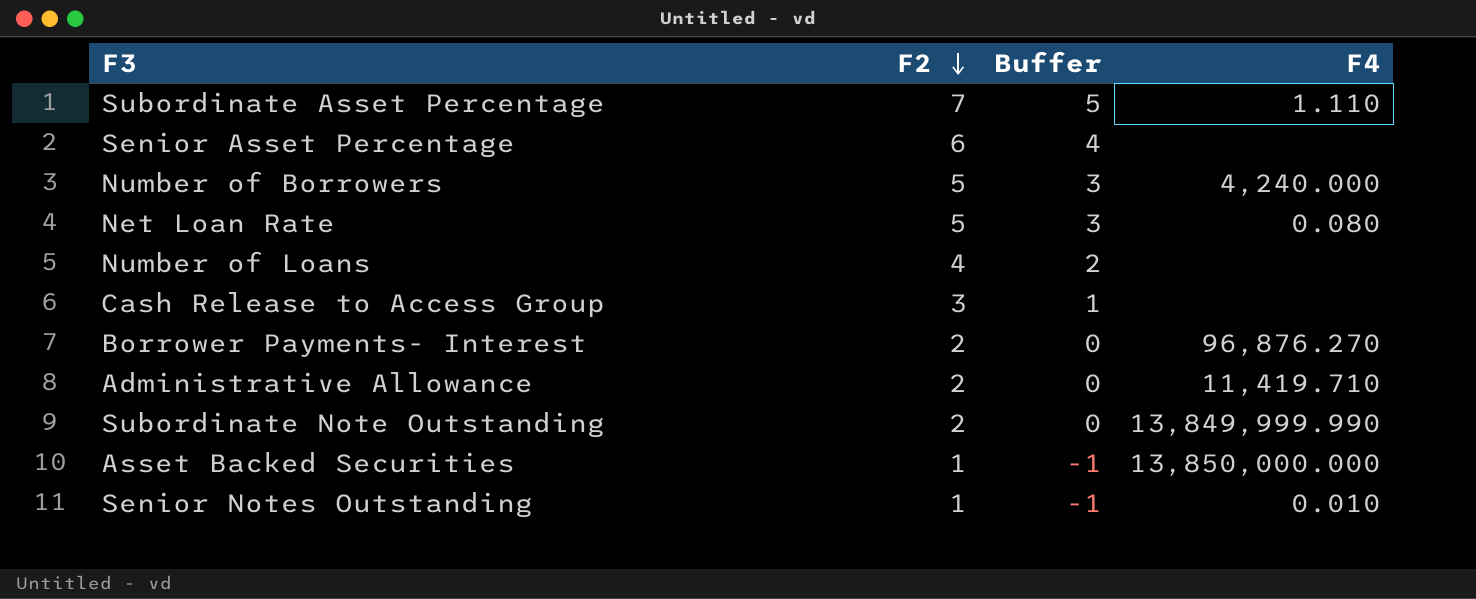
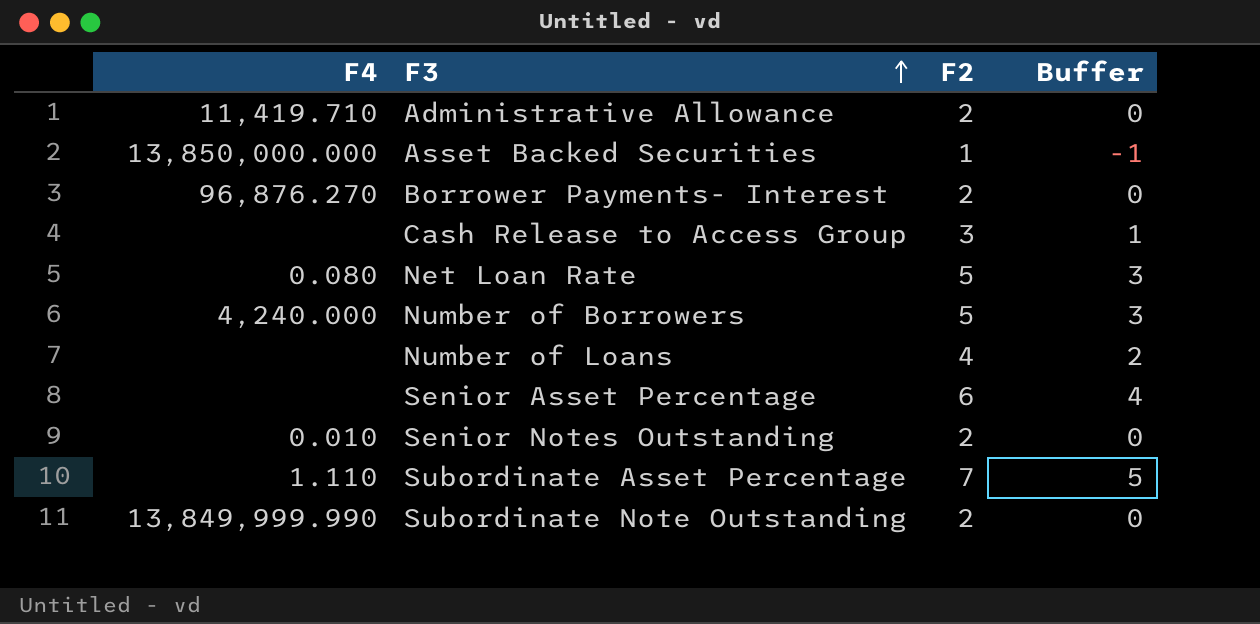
row order: F2 descending -> F3 ascending
column F4 | position: 4 -> 1
Senior Notes Outstanding | F2: 1 -> 2
Senior Notes Outstanding | Buffer: -1 -> 0

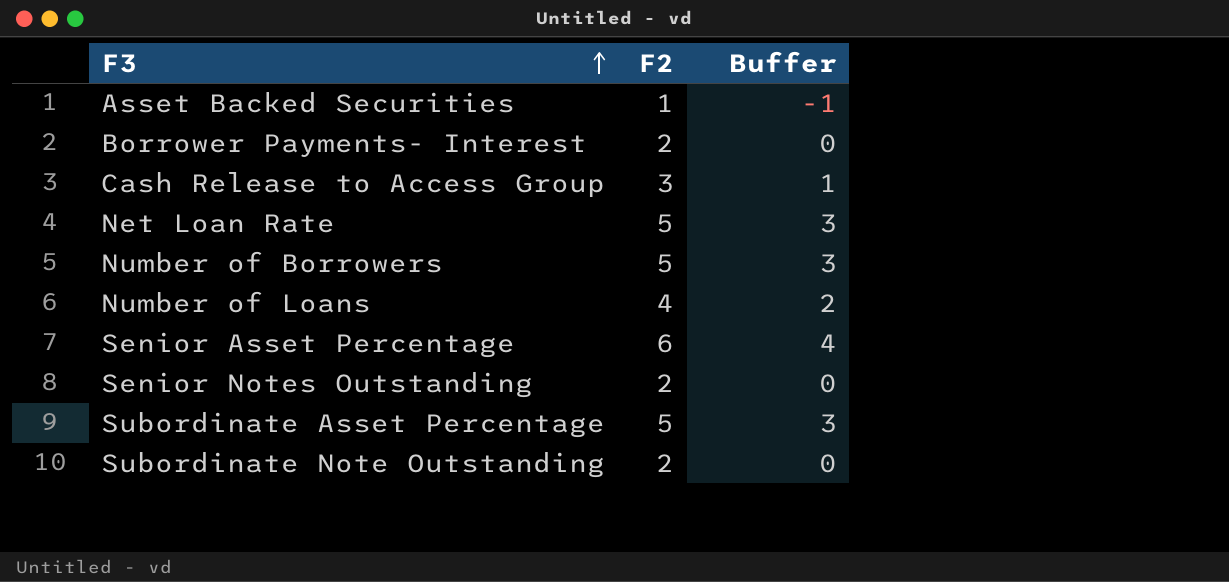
column F4 | position: 1 -> none
row Administrative Allowance: 11,419.710 | 2 | 0 -> none
Subordinate Asset Percentage | F2: 7 -> 5
Subordinate Asset Percentage | Buffer: 5 -> 3

